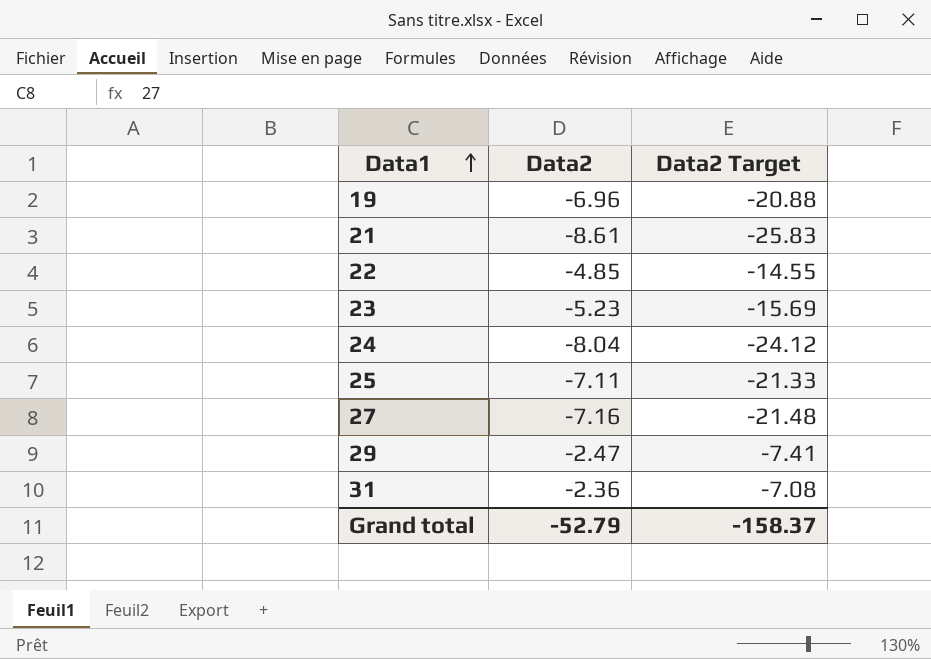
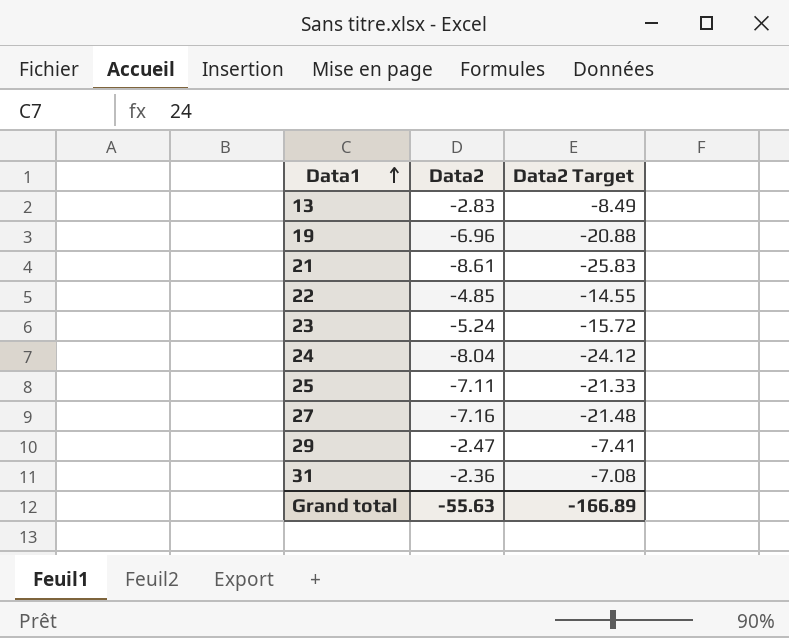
row 13: none -> -2.83 | -8.49
23 | Data2: -5.23 -> -5.24
23 | Data2 Target: -15.69 -> -15.72
Grand total | Data2: -52.79 -> -55.63
Grand total | Data2 Target: -158.37 -> -166.89

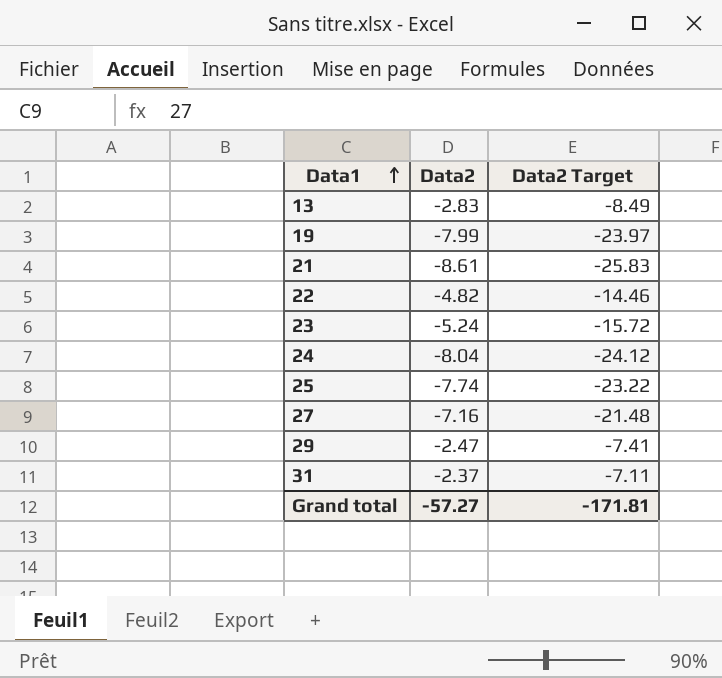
19 | Data2: -6.96 -> -7.99
19 | Data2 Target: -20.88 -> -23.97
22 | Data2: -4.85 -> -4.82
22 | Data2 Target: -14.55 -> -14.46
25 | Data2: -7.11 -> -7.74
25 | Data2 Target: -21.33 -> -23.22
31 | Data2: -2.36 -> -2.37
31 | Data2 Target: -7.08 -> -7.11
Grand total | Data2: -55.63 -> -57.27
Grand total | Data2 Target: -166.89 -> -171.81

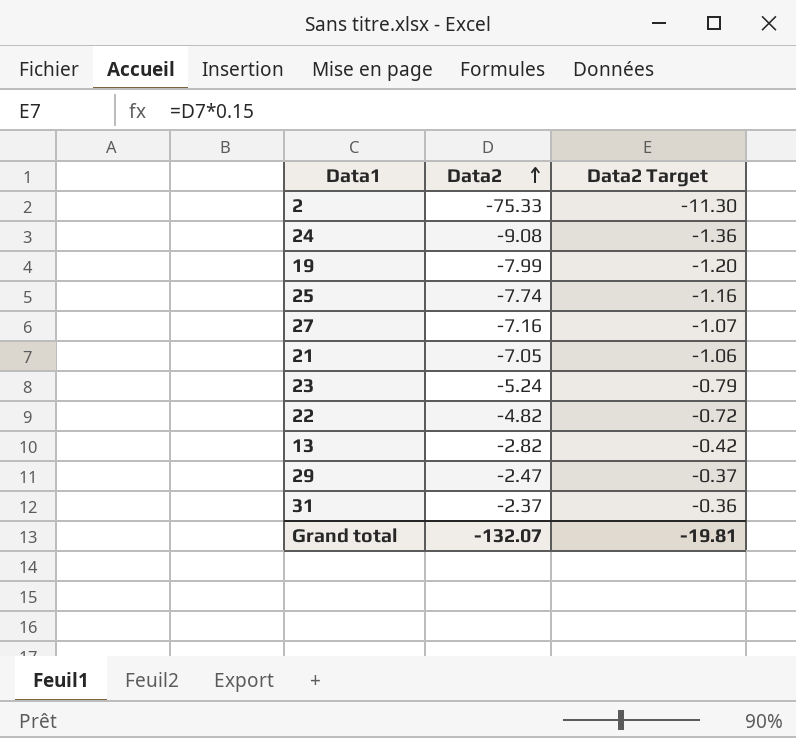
row order: Data1 ascending -> Data2 ascending
column Data2 Target | formula: [Data2] * 3 -> [Data2] * 0.15
row 2: none -> -75.33 | -11.30
24 | Data2: -8.04 -> -9.08
21 | Data2: -8.61 -> -7.05
13 | Data2: -2.83 -> -2.82
Grand total | Data2: -57.27 -> -132.07
Grand total | Data2 Target: -171.81 -> -19.81

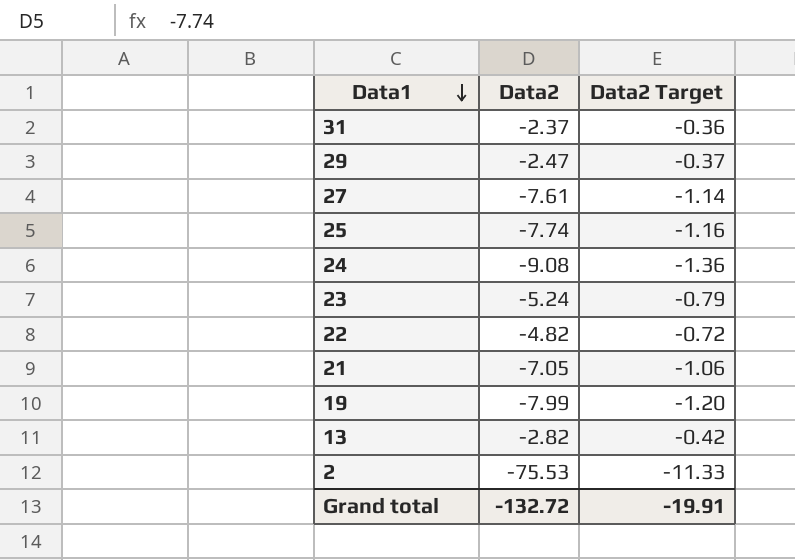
row order: Data2 ascending -> Data1 descending
27 | Data2: -7.16 -> -7.61
27 | Data2 Target: -1.07 -> -1.14
2 | Data2: -75.33 -> -75.53
2 | Data2 Target: -11.30 -> -11.33
Grand total | Data2: -132.07 -> -132.72
Grand total | Data2 Target: -19.81 -> -19.91

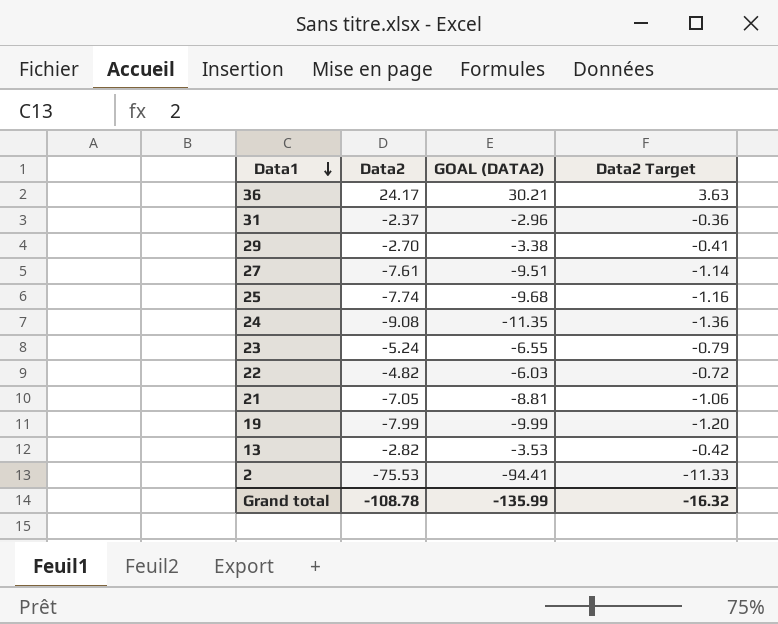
column GOAL (DATA2) | formula: none -> [Data2] * 1.25
row 36: none -> 24.17 | 30.21 | 3.63
29 | Data2: -2.47 -> -2.70
29 | Data2 Target: -0.37 -> -0.41
Grand total | Data2: -132.72 -> -108.78
Grand total | Data2 Target: -19.91 -> -16.32

